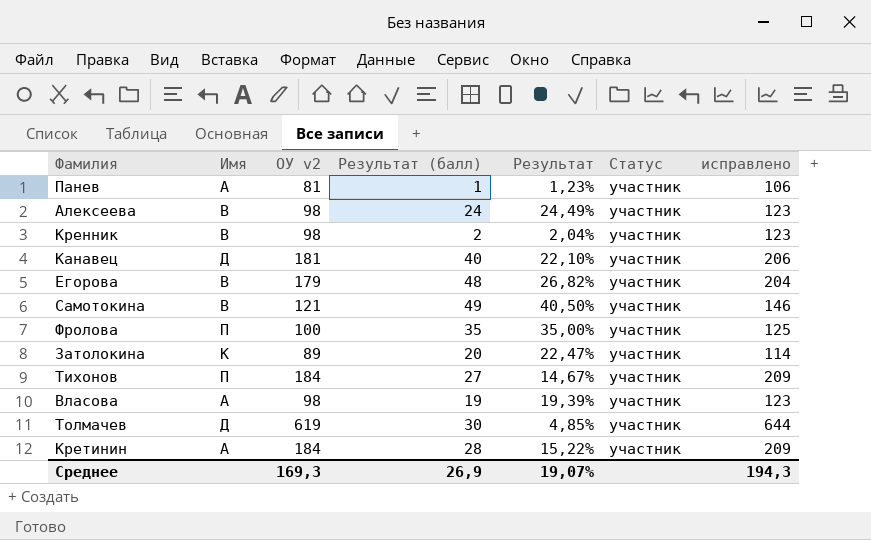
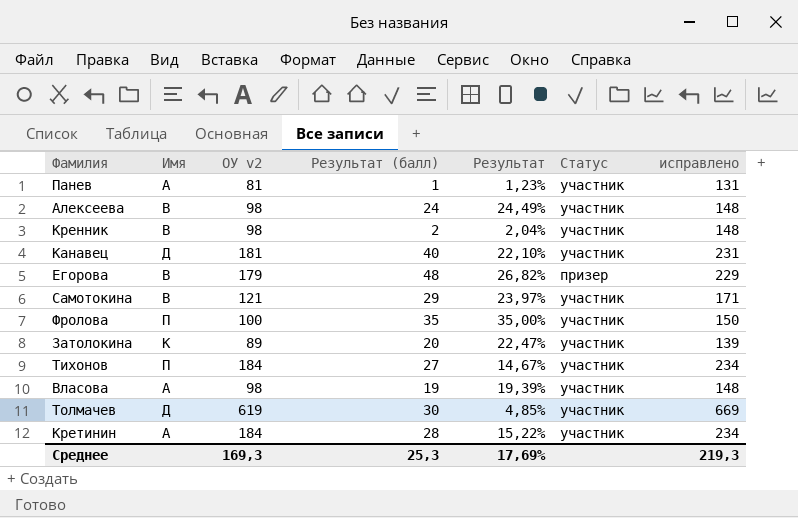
column исправлено | formula: [ОУ v2] + 25 -> [ОУ v2] + 50
Егорова | Статус: участник -> призер
Самотокина | Результат (балл): 49 -> 29
Самотокина | Результат: 40,50% -> 23,97%
Среднее | Результат (балл): 26,9 -> 25,3
Среднее | Результат: 19,07% -> 17,69%
Среднее | исправлено: 194,3 -> 219,3

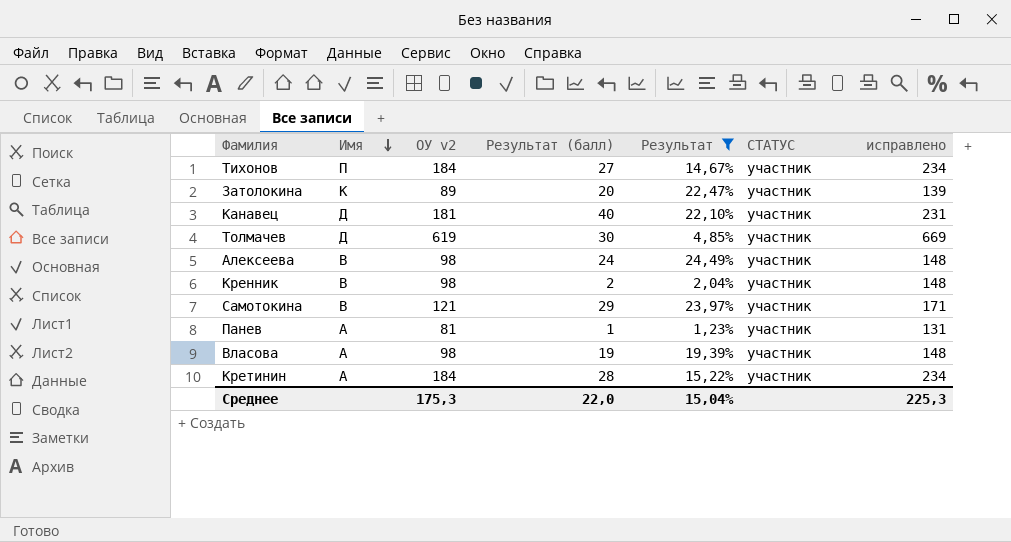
filter: none -> Результат <= 24,49%
row order: none -> Имя descending
column name: Статус -> СТАТУС
Среднее | ОУ v2: 169,3 -> 175,3
Среднее | Результат (балл): 25,3 -> 22,0
Среднее | Результат: 17,69% -> 15,04%
Среднее | исправлено: 219,3 -> 225,3

